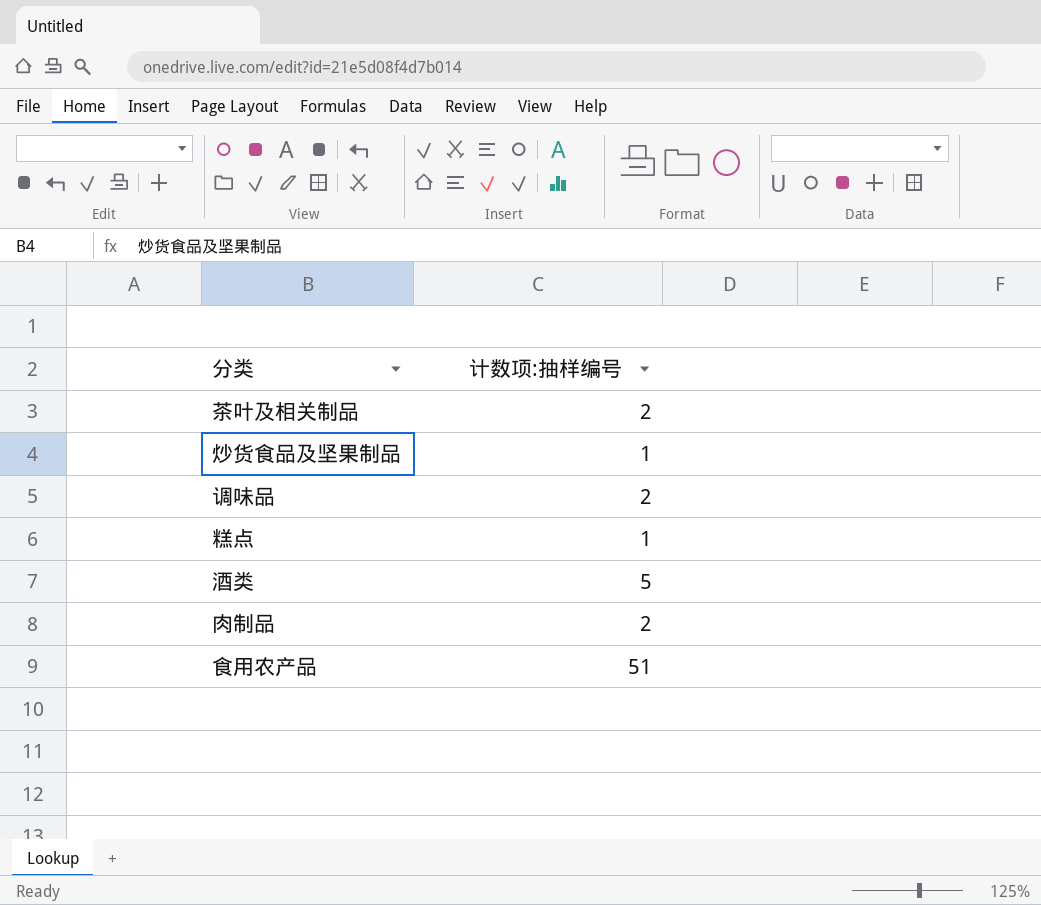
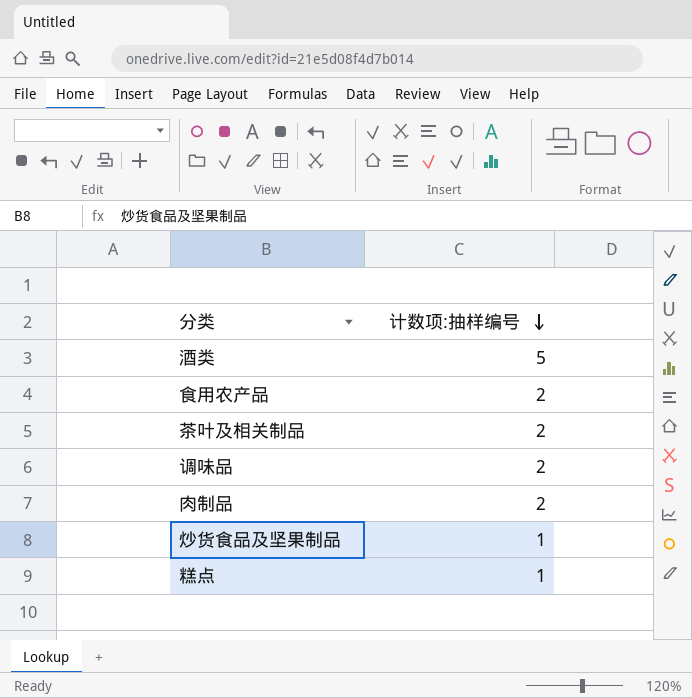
row order: none -> 计数项:抽样编号 descending
食用农产品 | 计数项:抽样编号: 51 -> 2

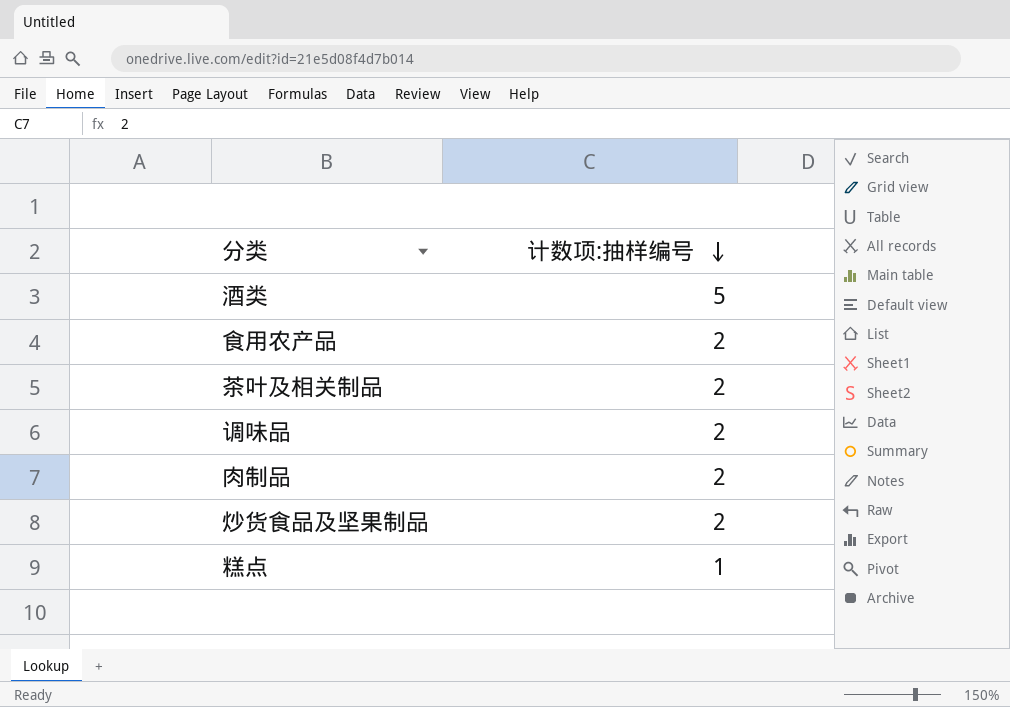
炒货食品及坚果制品 | 计数项:抽样编号: 1 -> 2

